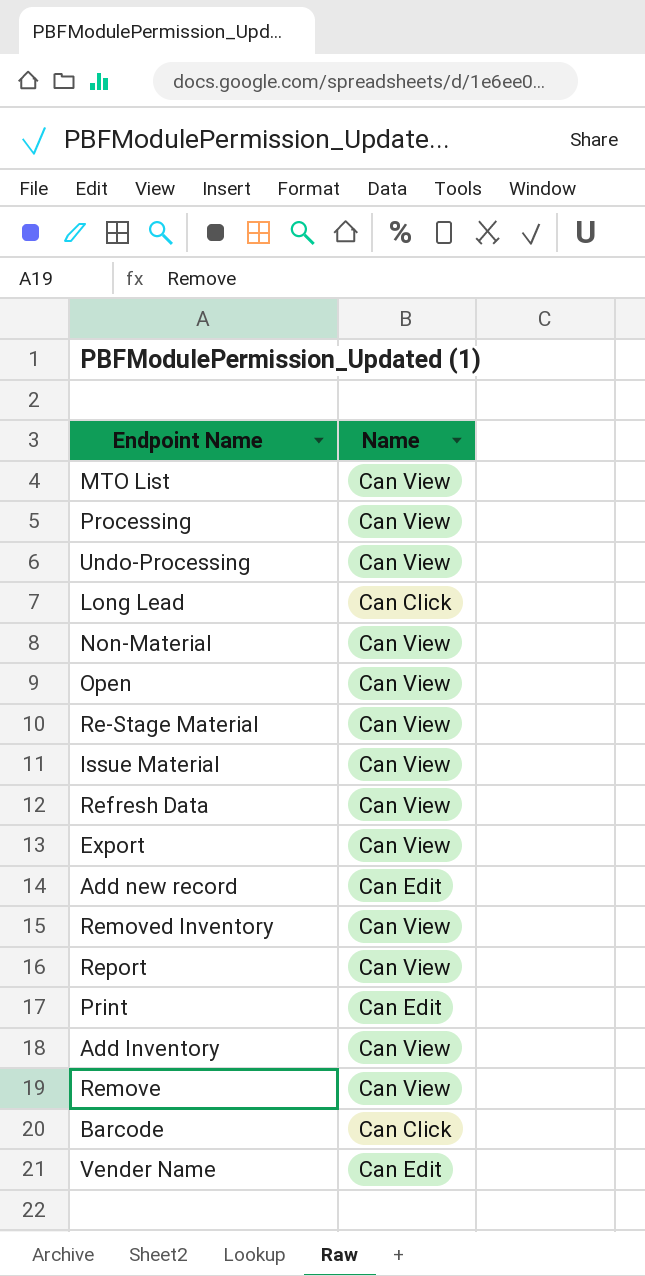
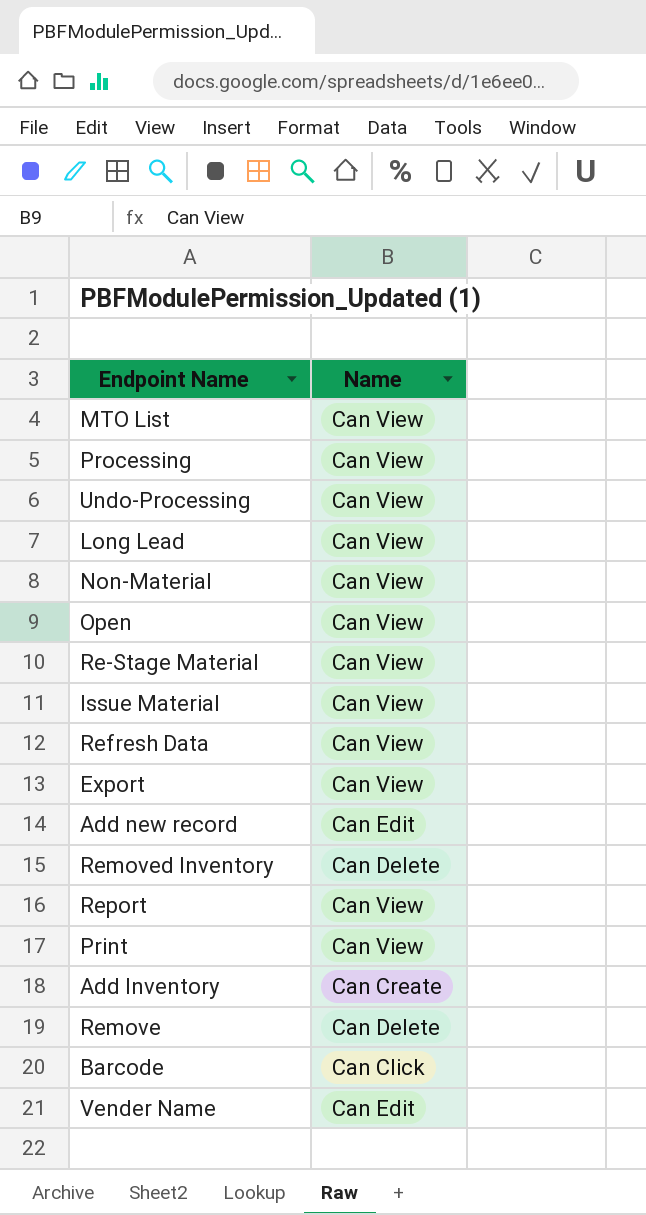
Long Lead | Name: Can Click -> Can View
Removed Inventory | Name: Can View -> Can Delete
Print | Name: Can Edit -> Can View
Add Inventory | Name: Can View -> Can Create
Remove | Name: Can View -> Can Delete

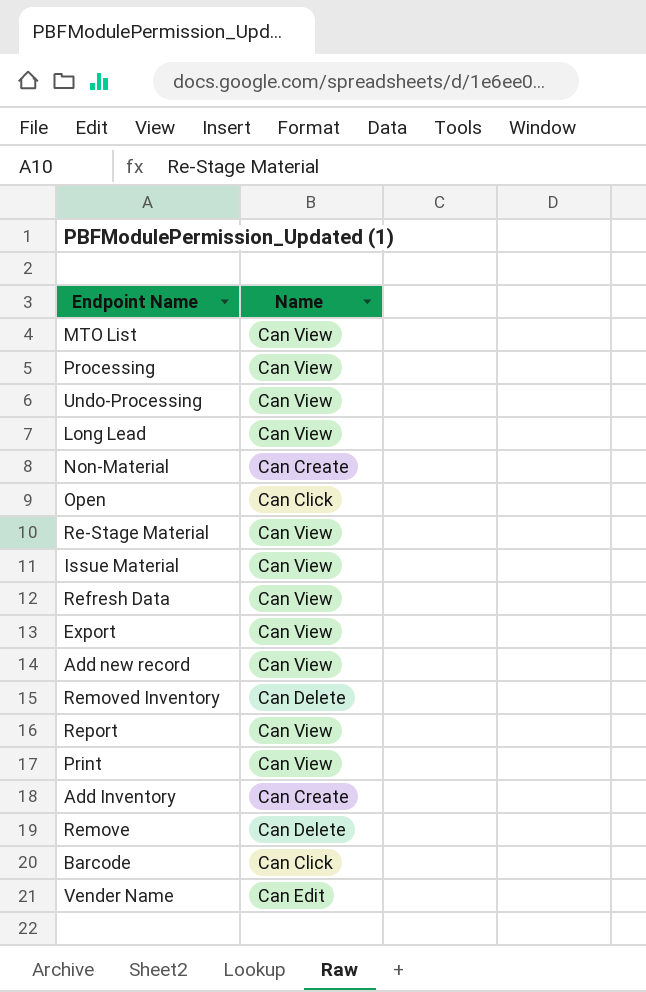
Non-Material | Name: Can View -> Can Create
Open | Name: Can View -> Can Click
Add new record | Name: Can Edit -> Can View

